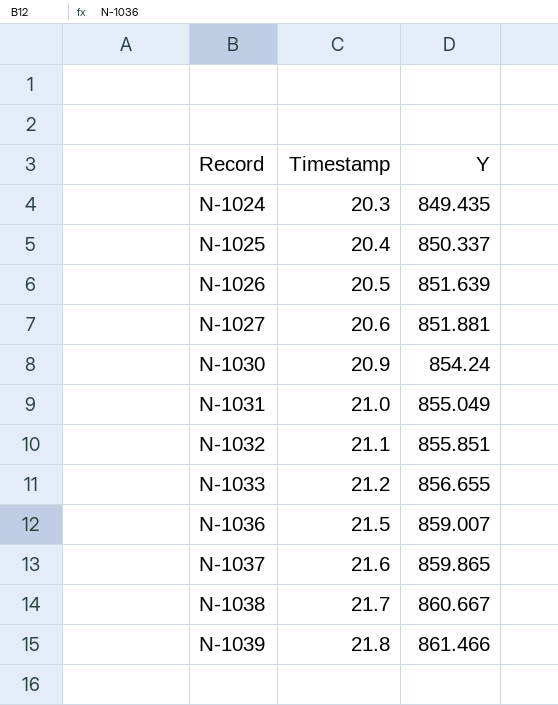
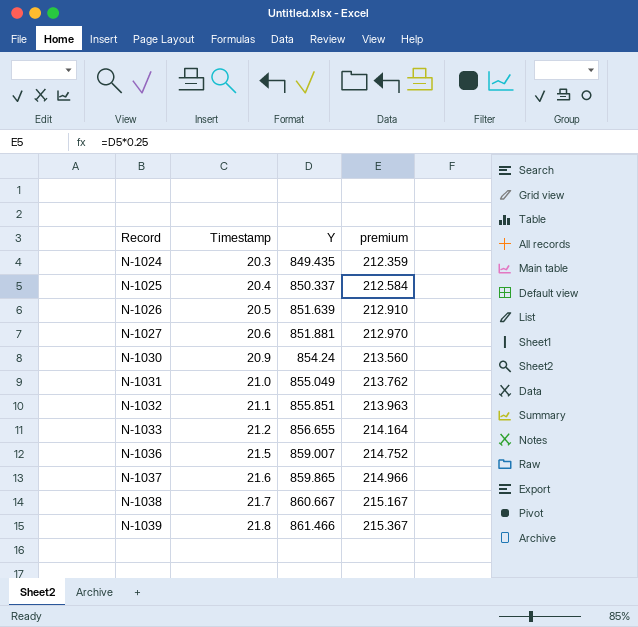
column premium | formula: none -> [Y] * 0.25

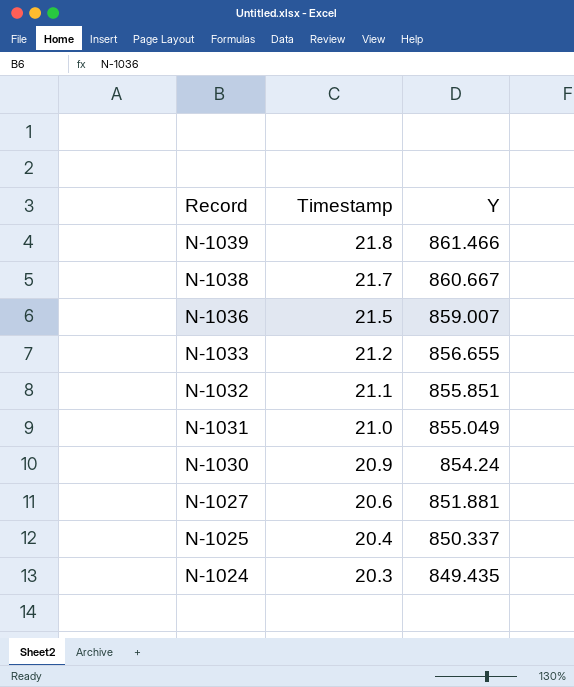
row order: Record ascending -> Record descending
column premium | formula: [Y] * 0.25 -> none
row N-1026: 20.5 | 851.639 | 212.910 -> none
row N-1037: 21.6 | 859.865 | 214.966 -> none

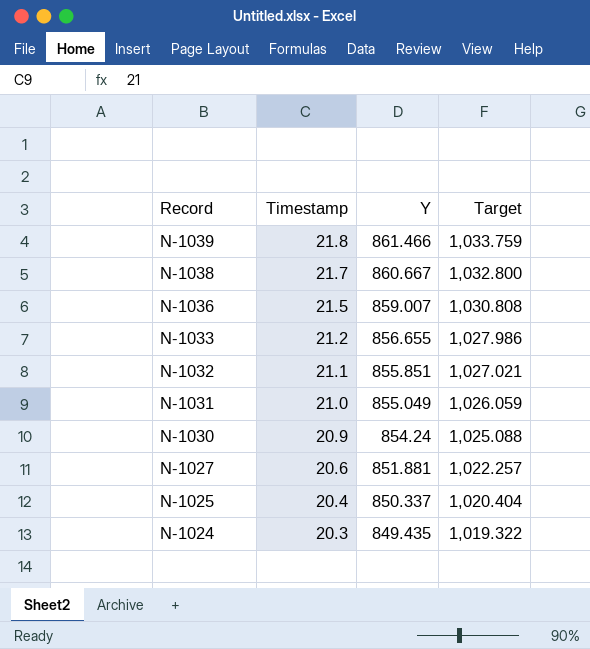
column Target | formula: none -> [Y] * 1.2

